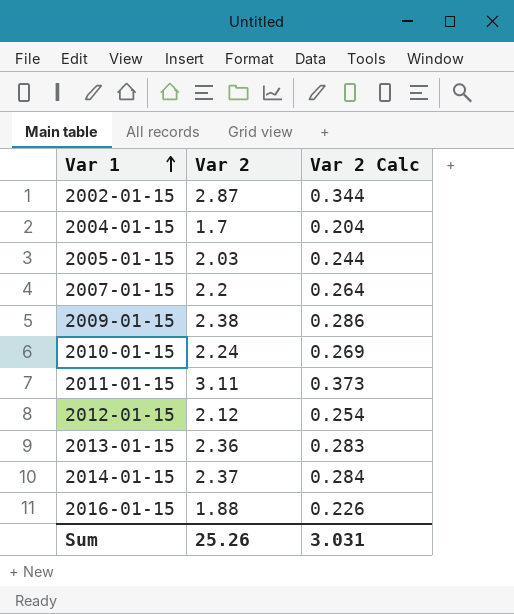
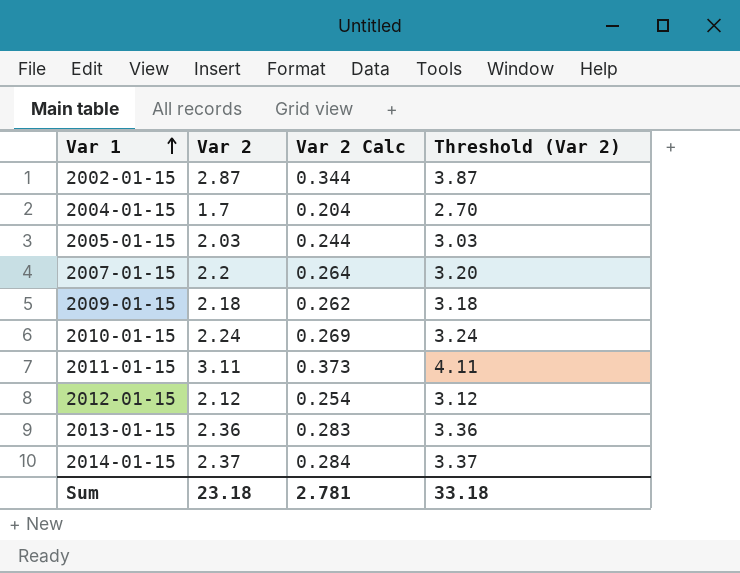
column Threshold (Var 2) | formula: none -> [Var 2] + 1
row 2016-01-15: 1.88 | 0.226 -> none
2009-01-15 | Var 2: 2.38 -> 2.18
2009-01-15 | Var 2 Calc: 0.286 -> 0.262
Sum | Var 2: 25.26 -> 23.18
Sum | Var 2 Calc: 3.031 -> 2.781

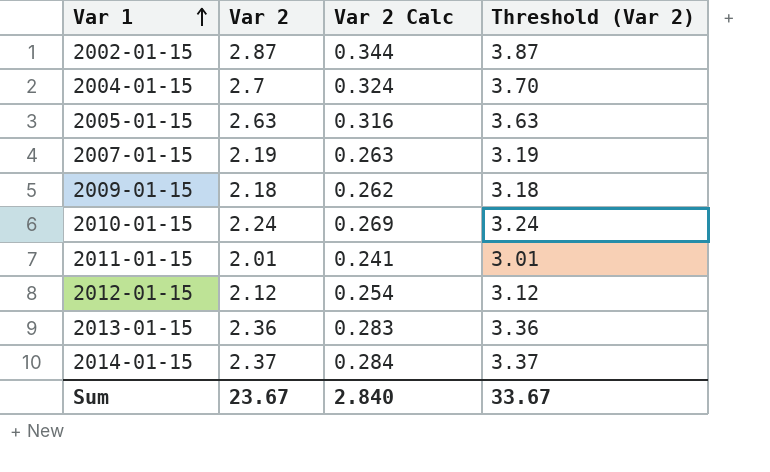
2004-01-15 | Var 2: 1.7 -> 2.7
2004-01-15 | Var 2 Calc: 0.204 -> 0.324
2004-01-15 | Threshold (Var 2): 2.70 -> 3.70
2005-01-15 | Var 2: 2.03 -> 2.63
2005-01-15 | Var 2 Calc: 0.244 -> 0.316
2005-01-15 | Threshold (Var 2): 3.03 -> 3.63
2007-01-15 | Var 2: 2.2 -> 2.19
2007-01-15 | Var 2 Calc: 0.264 -> 0.263
2007-01-15 | Threshold (Var 2): 3.20 -> 3.19
2011-01-15 | Var 2: 3.11 -> 2.01
2011-01-15 | Var 2 Calc: 0.373 -> 0.241
2011-01-15 | Threshold (Var 2): 4.11 -> 3.01
Sum | Var 2: 23.18 -> 23.67
Sum | Var 2 Calc: 2.781 -> 2.840
Sum | Threshold (Var 2): 33.18 -> 33.67

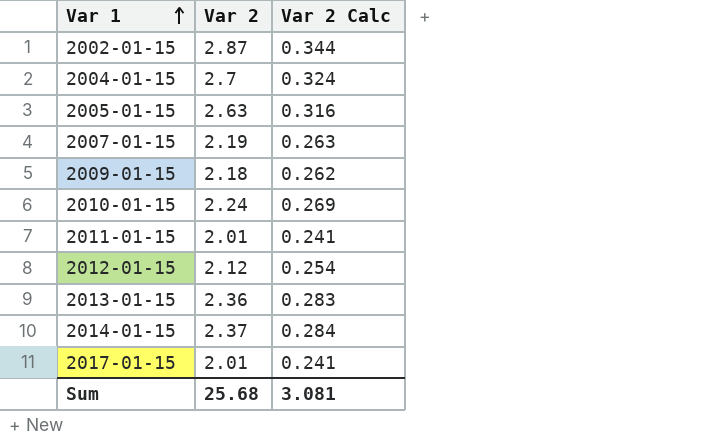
column Threshold (Var 2) | formula: [Var 2] + 1 -> none
row 2017-01-15: none -> 2.01 | 0.241
Sum | Var 2: 23.67 -> 25.68
Sum | Var 2 Calc: 2.840 -> 3.081

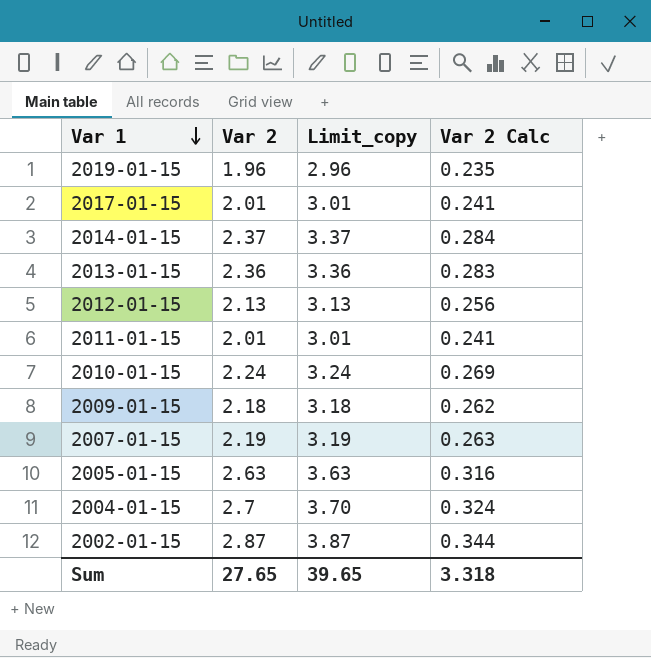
row order: Var 1 ascending -> Var 1 descending
column Limit_copy | formula: none -> [Var 2] + 1
row 2019-01-15: none -> 1.96 | 2.96 | 0.235
2012-01-15 | Var 2: 2.12 -> 2.13
2012-01-15 | Var 2 Calc: 0.254 -> 0.256
Sum | Var 2: 25.68 -> 27.65
Sum | Var 2 Calc: 3.081 -> 3.318

